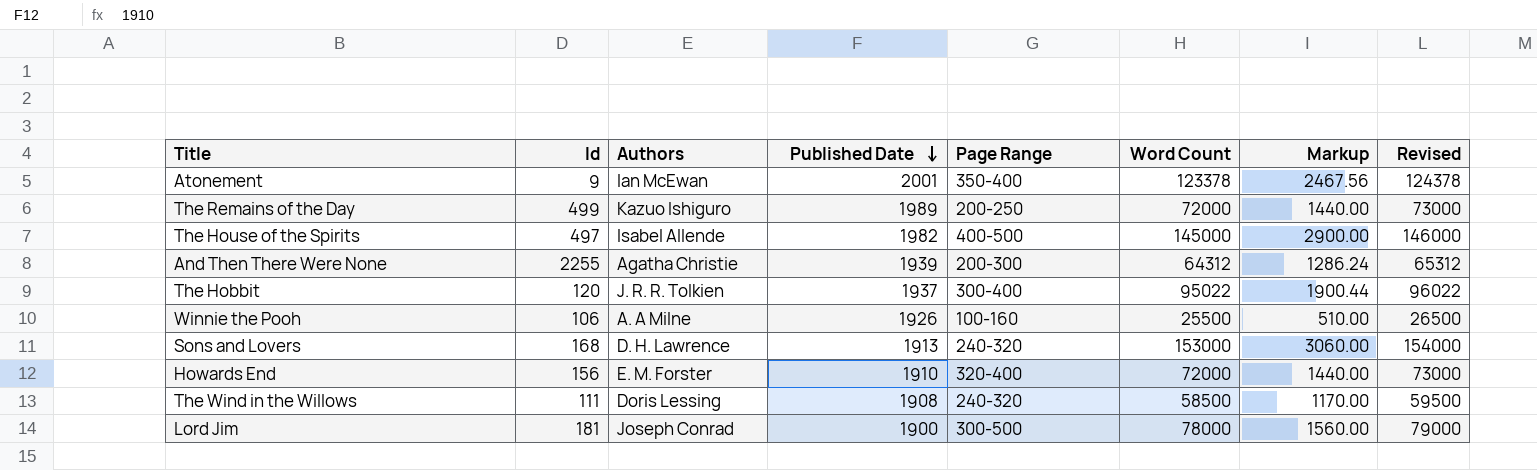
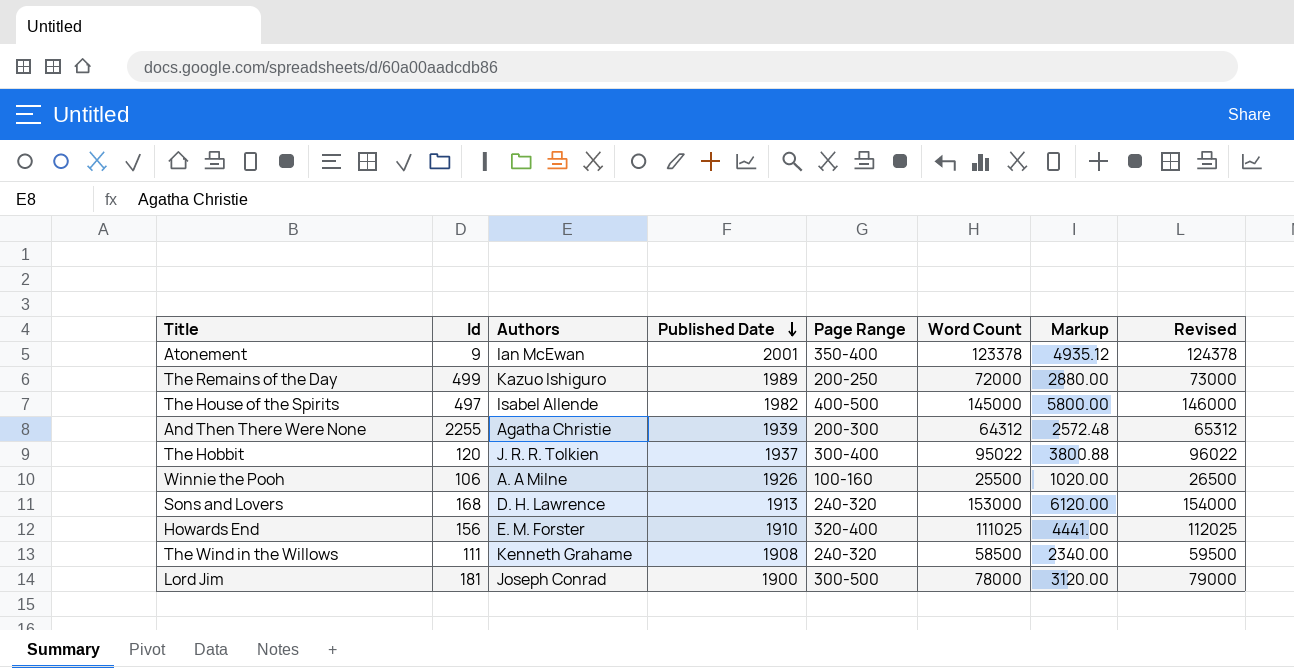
column Markup | formula: [Word Count] * 0.02 -> [Word Count] * 0.04
Howards End | Word Count: 72000 -> 111025
Howards End | Revised: 73000 -> 112025
The Wind in the Willows | Authors: Doris Lessing -> Kenneth Grahame

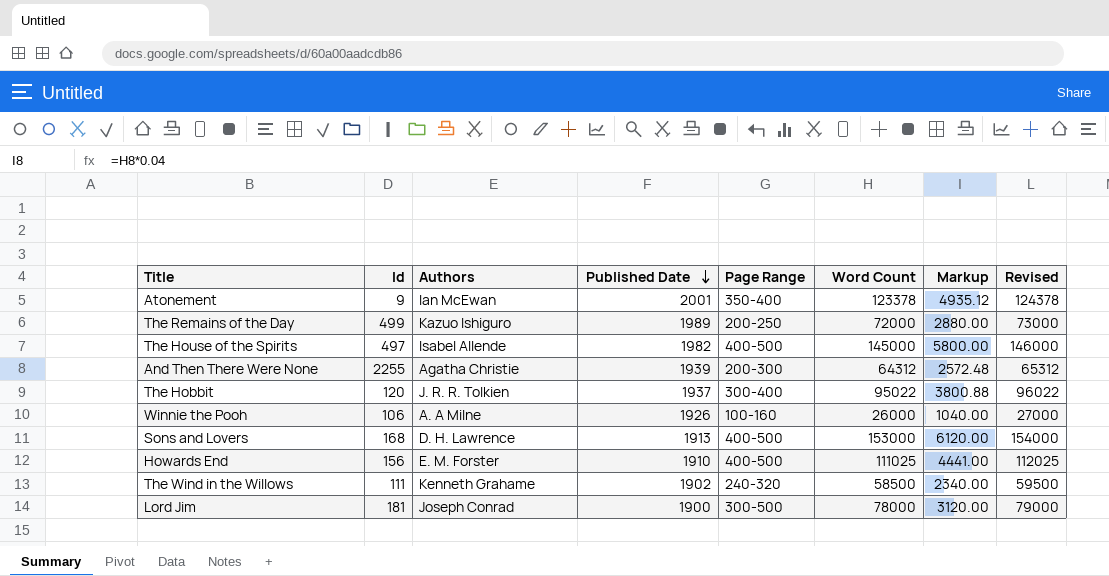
Winnie the Pooh | Word Count: 25500 -> 26000
Winnie the Pooh | Markup: 1020.00 -> 1040.00
Winnie the Pooh | Revised: 26500 -> 27000
Sons and Lovers | Page Range: 240-320 -> 400-500
Howards End | Page Range: 320-400 -> 400-500
The Wind in the Willows | Published Date: 1908 -> 1902

